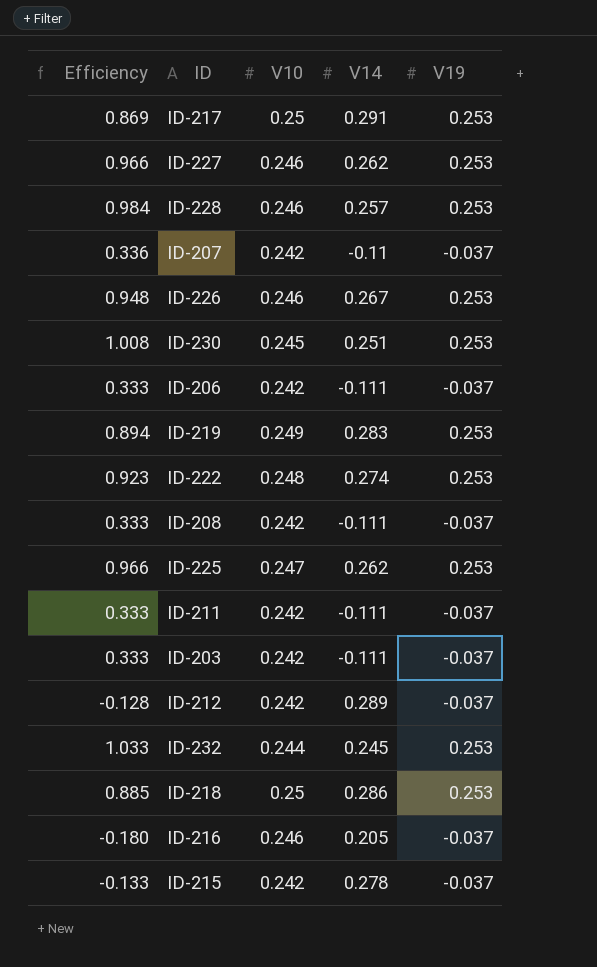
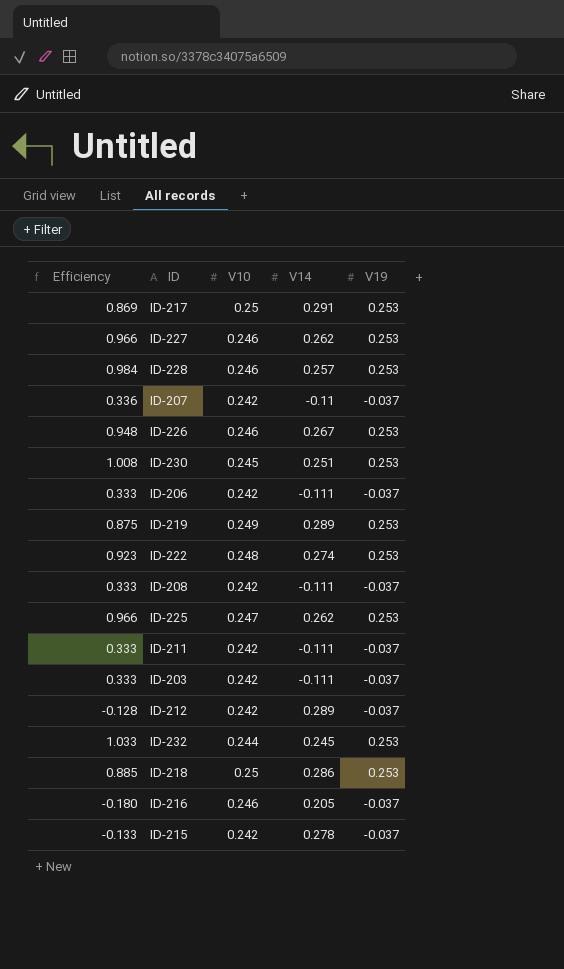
ID-219 | Efficiency: 0.894 -> 0.875
ID-219 | V14: 0.283 -> 0.289

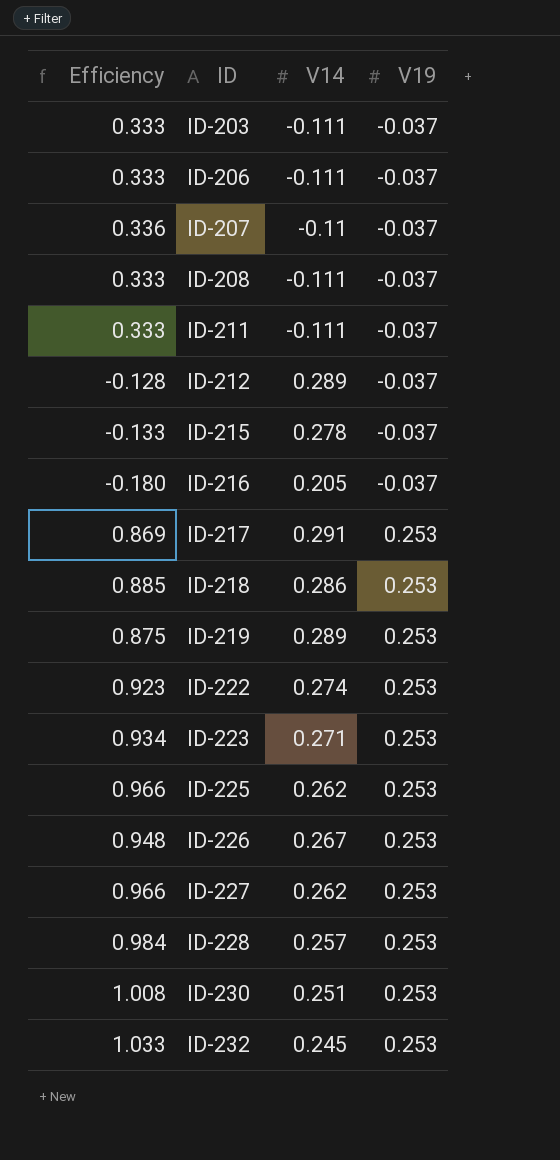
row order: none -> ID ascending
column V10 | position: 3 -> none
row ID-223: none -> 0.934 | 0.271 | 0.253

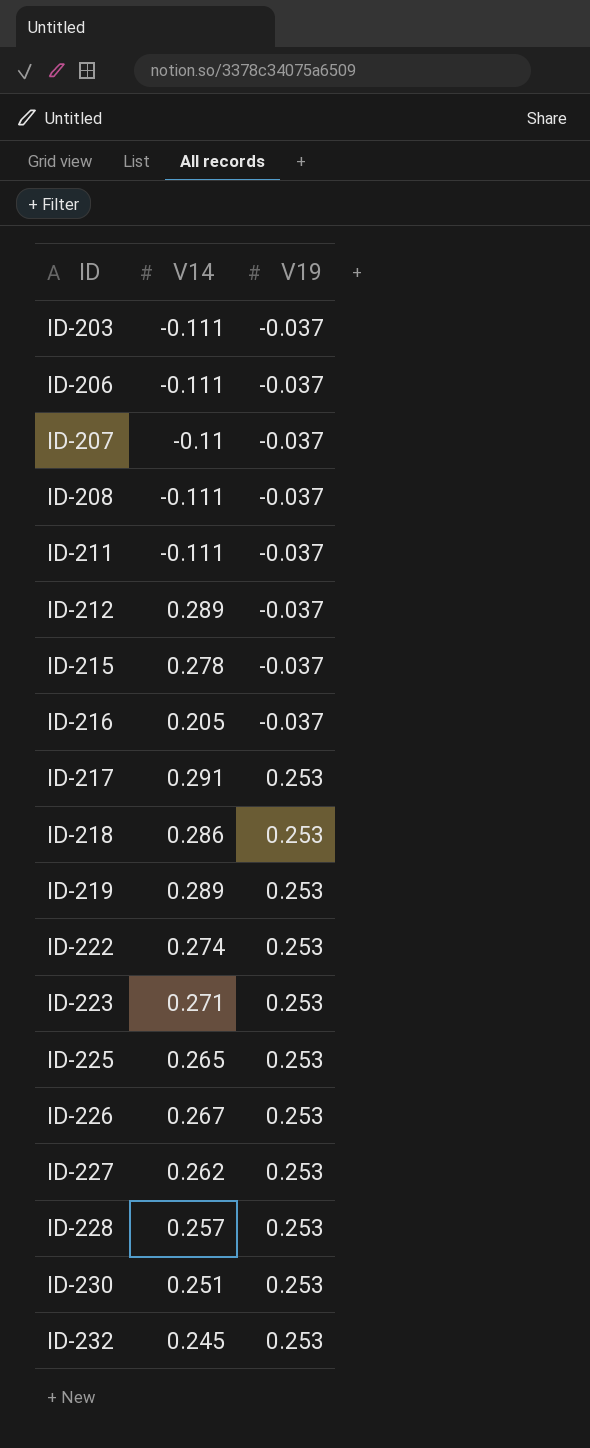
column Efficiency | formula: [V19] / [V14] -> none
ID-225 | V14: 0.262 -> 0.265

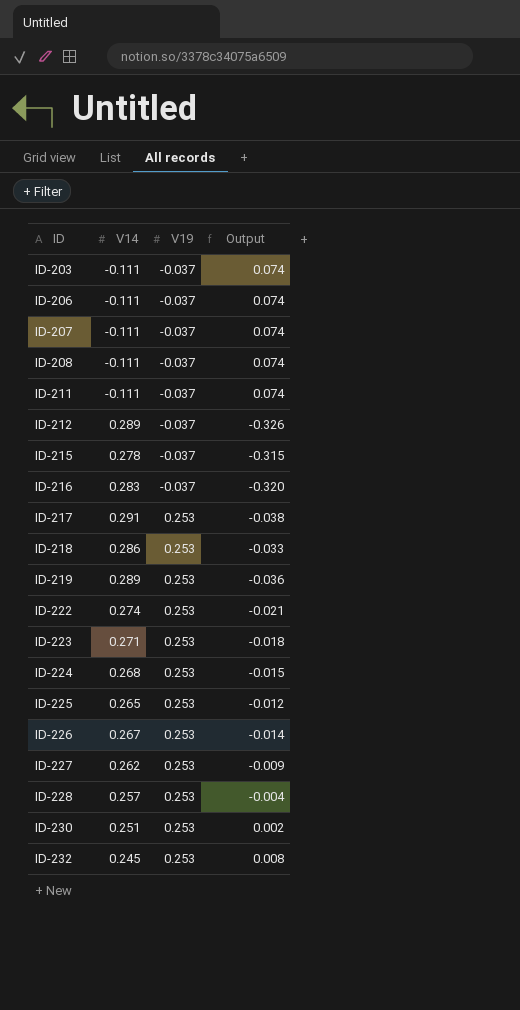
column Output | formula: none -> [V19] - [V14]
ID-207 | V14: -0.11 -> -0.111
ID-216 | V14: 0.205 -> 0.283
row ID-224: none -> 0.268 | 0.253 | -0.015

